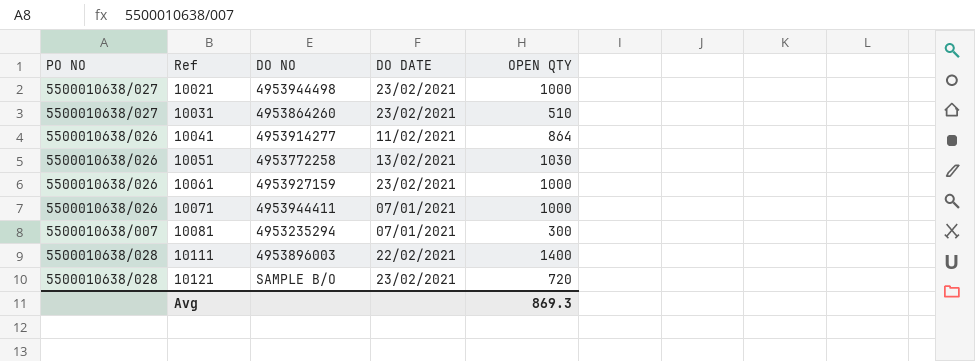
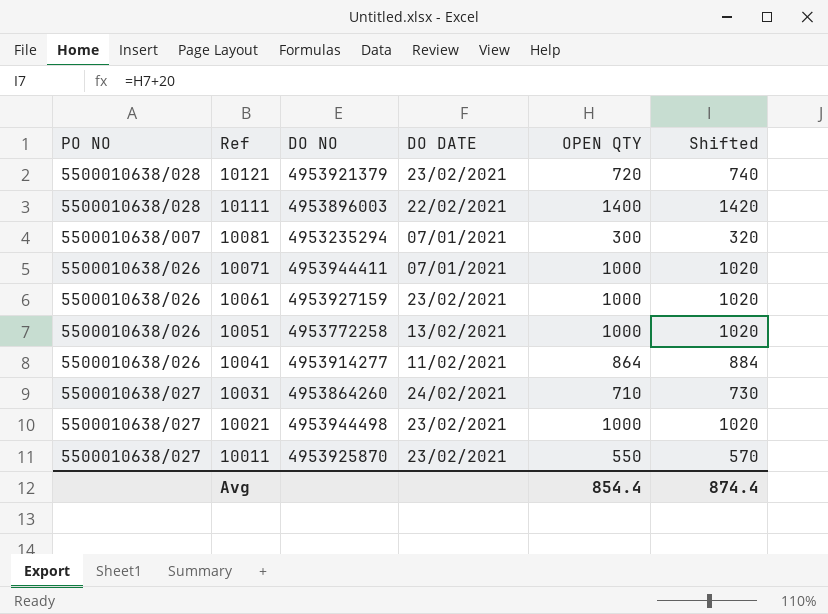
row order: Ref ascending -> Ref descending
column Shifted | formula: none -> [OPEN QTY] + 20
10121 | DO NO: SAMPLE B/O -> 4953921379
10051 | OPEN QTY: 1030 -> 1000
10031 | DO DATE: 23/02/2021 -> 24/02/2021
10031 | OPEN QTY: 510 -> 710
row 10011: none -> 5500010638/027 | 4953925870 | 23/02/2021 | 550 | 570
Avg | OPEN QTY: 869.3 -> 854.4

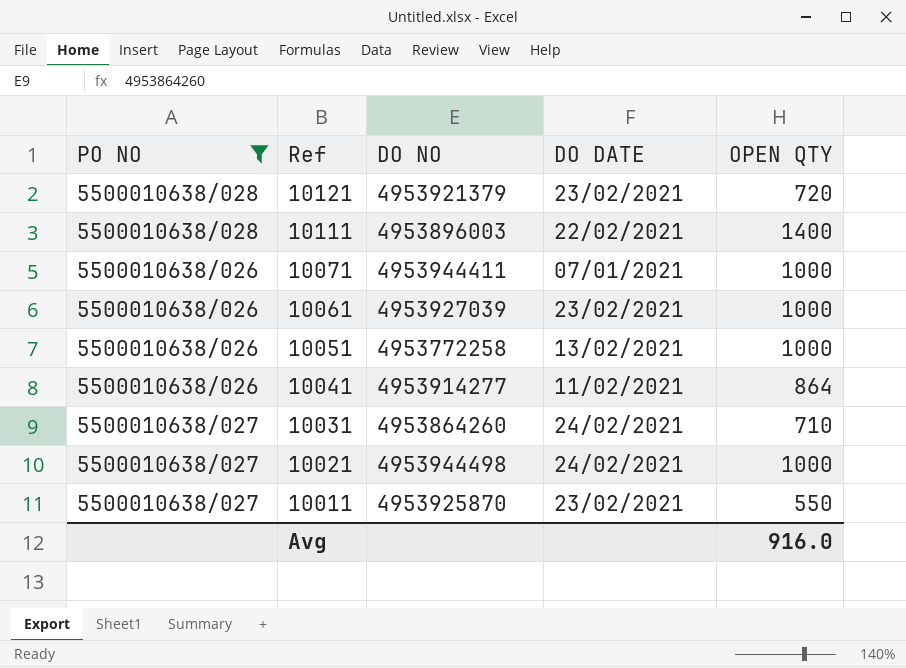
filter: none -> PO NO != 5500010638/007
column Shifted | formula: [OPEN QTY] + 20 -> none
10061 | DO NO: 4953927159 -> 4953927039
10021 | DO DATE: 23/02/2021 -> 24/02/2021
Avg | OPEN QTY: 854.4 -> 916.0

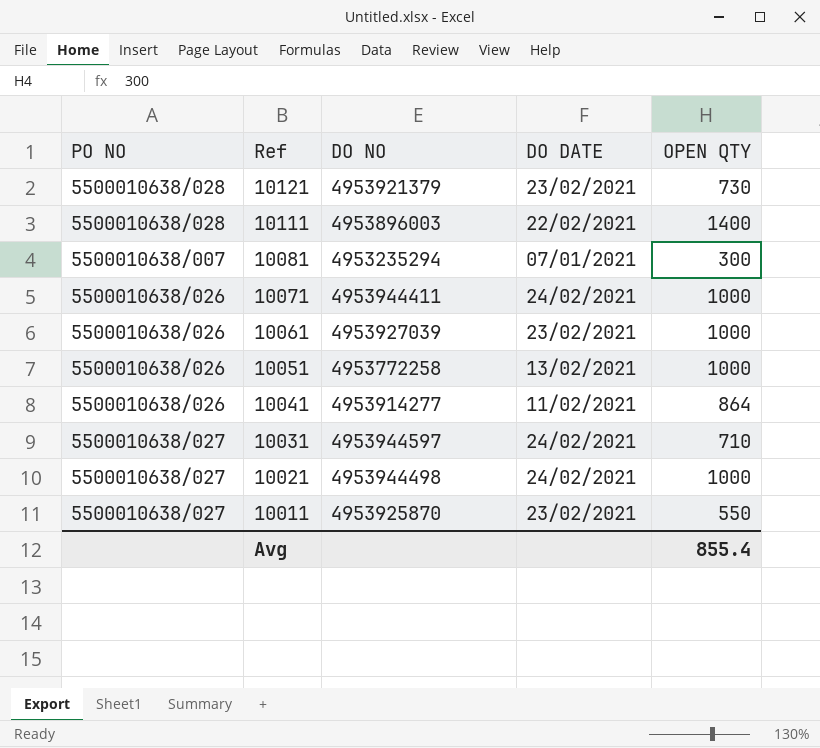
filter: PO NO != 5500010638/007 -> none
10121 | OPEN QTY: 720 -> 730
10071 | DO DATE: 07/01/2021 -> 24/02/2021
10031 | DO NO: 4953864260 -> 4953944597
Avg | OPEN QTY: 916.0 -> 855.4

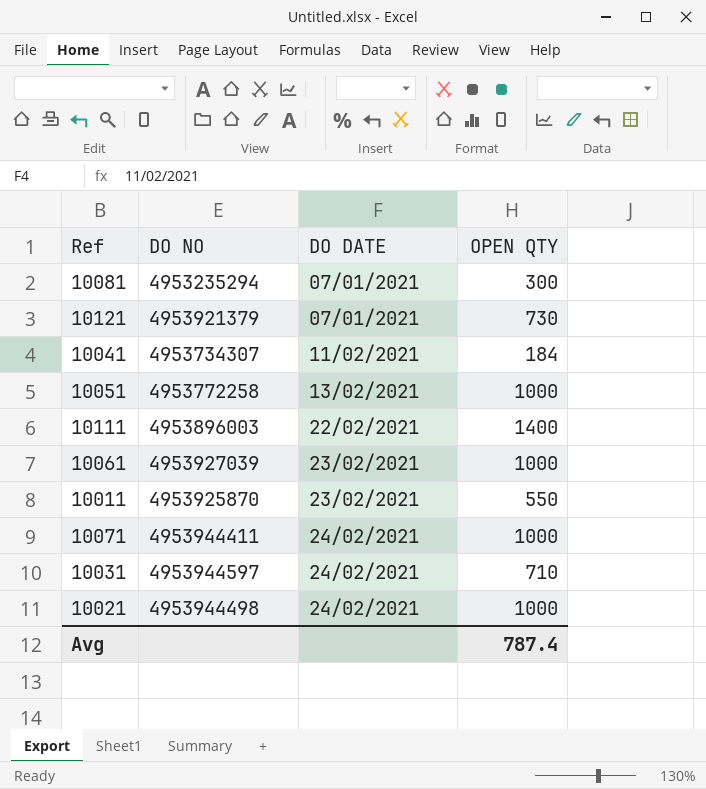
row order: Ref descending -> DO DATE ascending
column PO NO | position: 1 -> none
10121 | DO DATE: 23/02/2021 -> 07/01/2021
10041 | DO NO: 4953914277 -> 4953734307
10041 | OPEN QTY: 864 -> 184
Avg | OPEN QTY: 855.4 -> 787.4

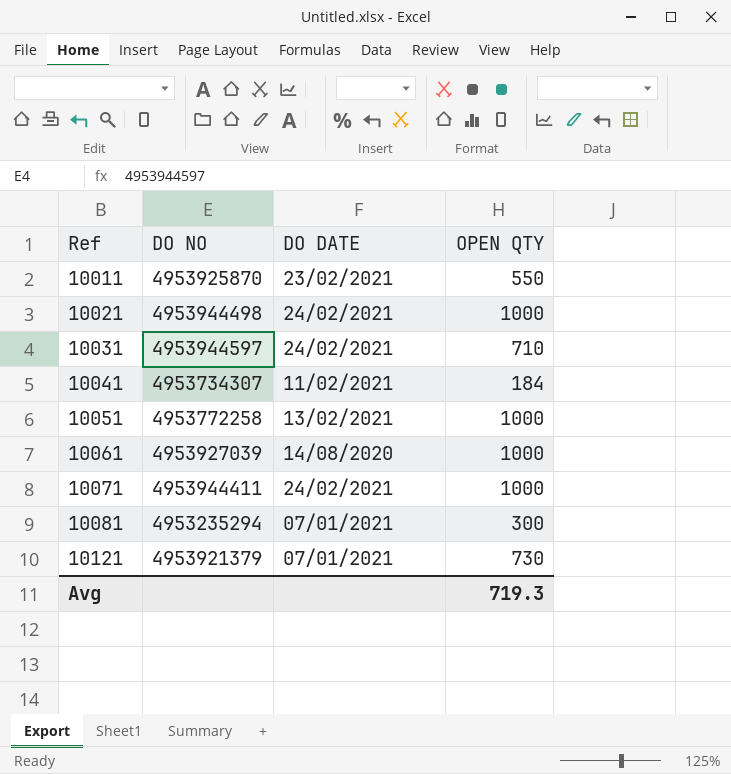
row order: DO DATE ascending -> Ref ascending
row 10111: 4953896003 | 22/02/2021 | 1400 -> none
10061 | DO DATE: 23/02/2021 -> 14/08/2020
Avg | OPEN QTY: 787.4 -> 719.3

